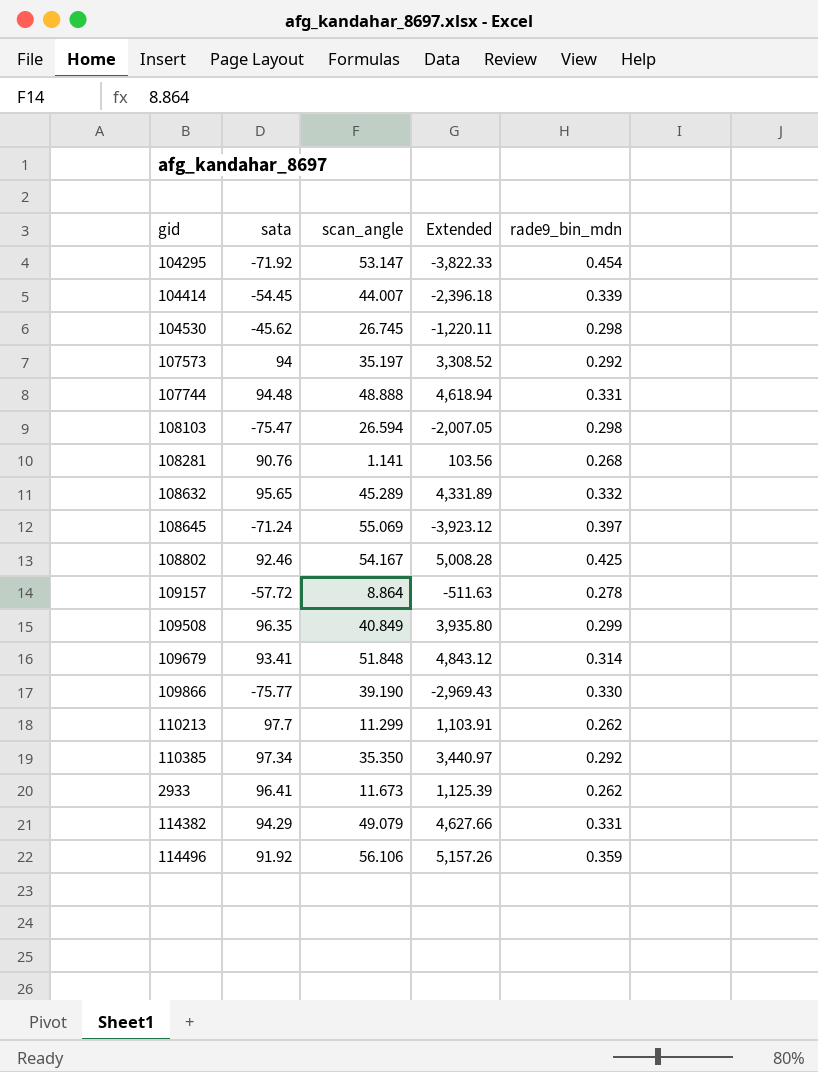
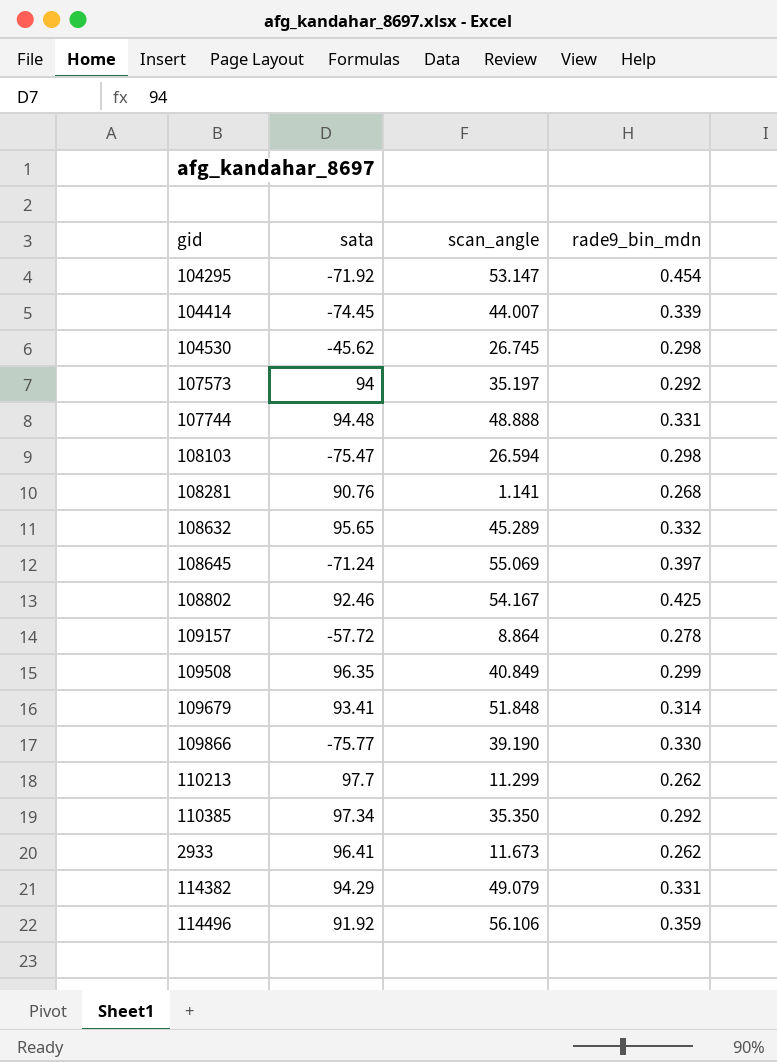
column Extended | formula: [sata] * [scan_angle] -> none
104414 | sata: -54.45 -> -74.45

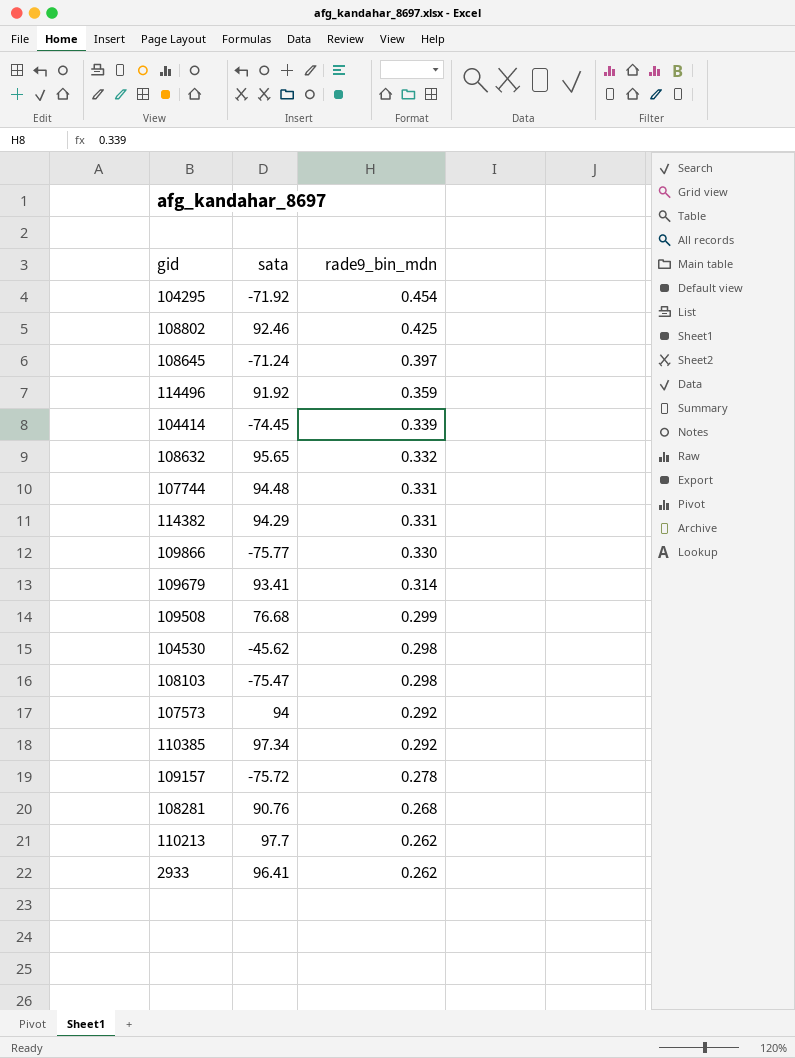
row order: none -> rade9_bin_mdn descending
column scan_angle | position: 3 -> none
109508 | sata: 96.35 -> 76.68
109157 | sata: -57.72 -> -75.72

